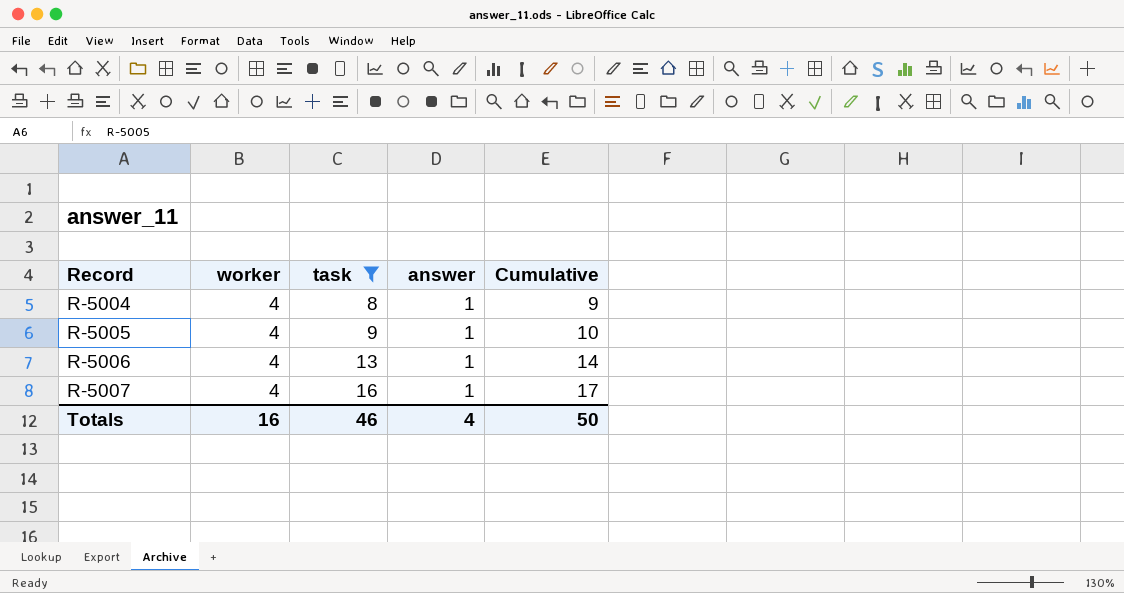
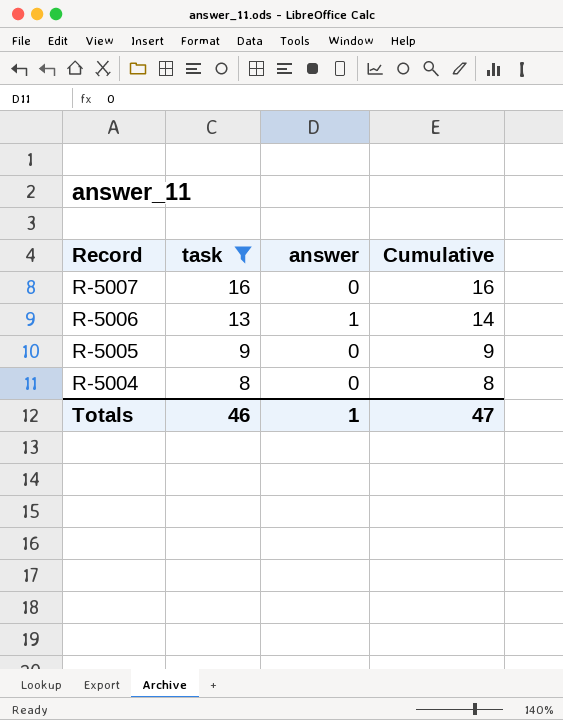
row order: Record ascending -> Record descending
column worker | position: 2 -> none
R-5007 | answer: 1 -> 0
R-5007 | Cumulative: 17 -> 16
R-5005 | answer: 1 -> 0
R-5005 | Cumulative: 10 -> 9
R-5004 | answer: 1 -> 0
R-5004 | Cumulative: 9 -> 8
Totals | answer: 4 -> 1
Totals | Cumulative: 50 -> 47

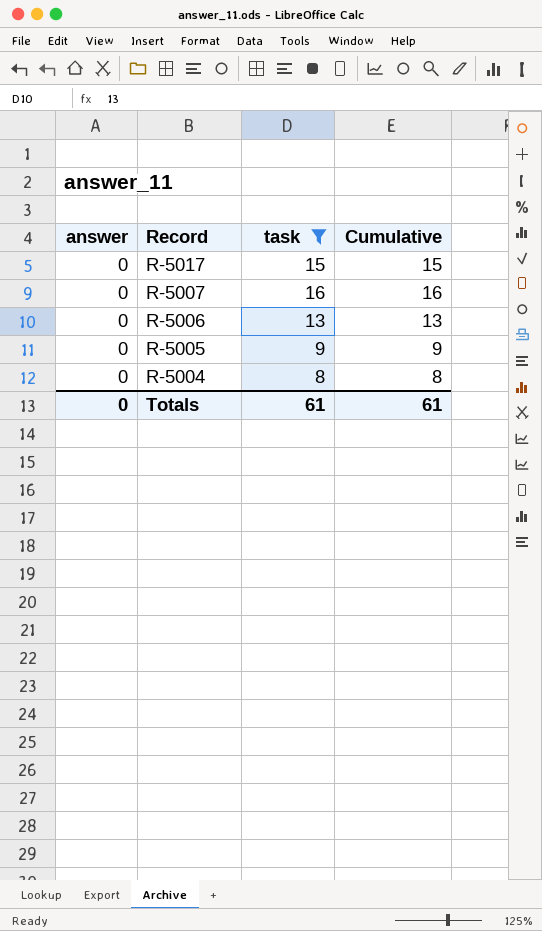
column answer | position: 3 -> 1
row R-5017: none -> 0 | 15 | 15
R-5006 | answer: 1 -> 0
R-5006 | Cumulative: 14 -> 13
Totals | answer: 1 -> 0
Totals | task: 46 -> 61
Totals | Cumulative: 47 -> 61

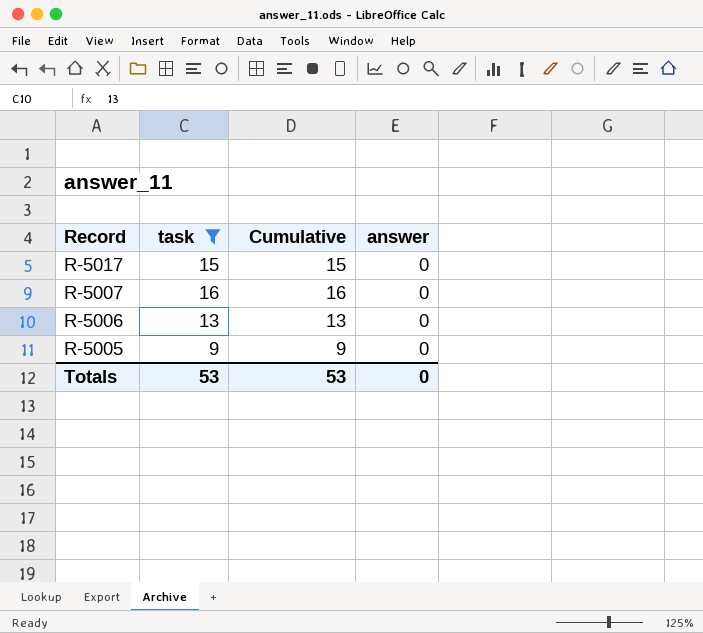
column answer | position: 1 -> 4
row R-5004: 0 | 8 | 8 -> none
Totals | task: 61 -> 53
Totals | Cumulative: 61 -> 53

